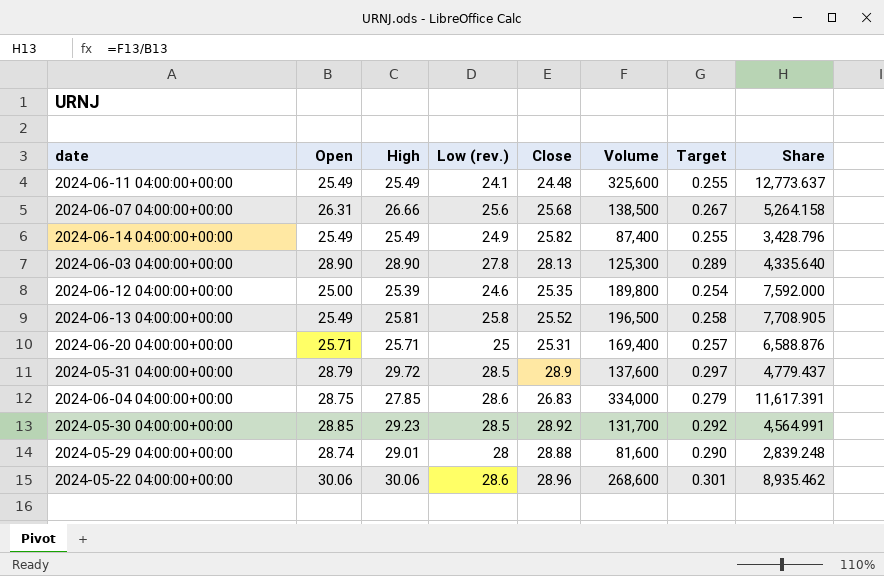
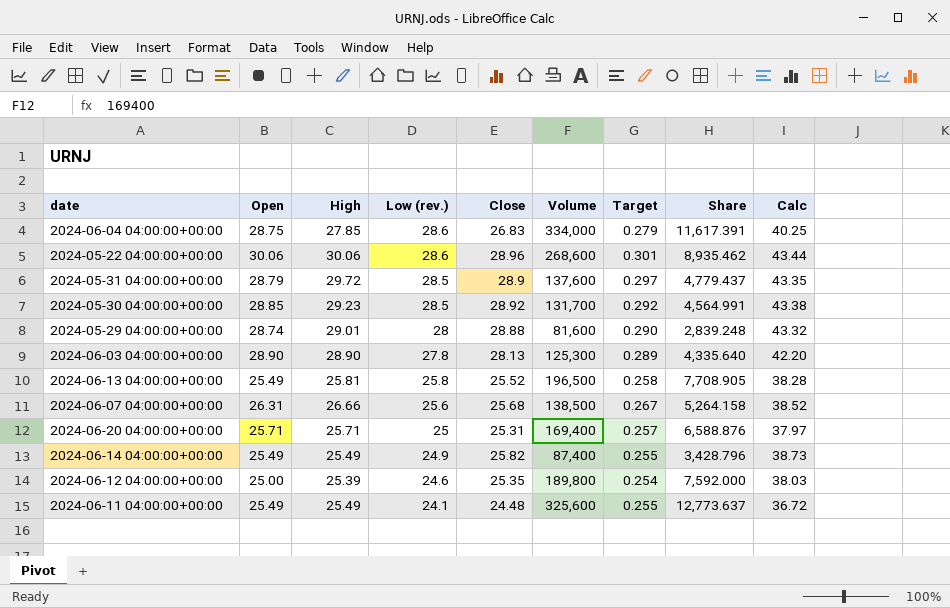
row order: none -> Low (rev.) descending
column Calc | formula: none -> [Close] * 1.5

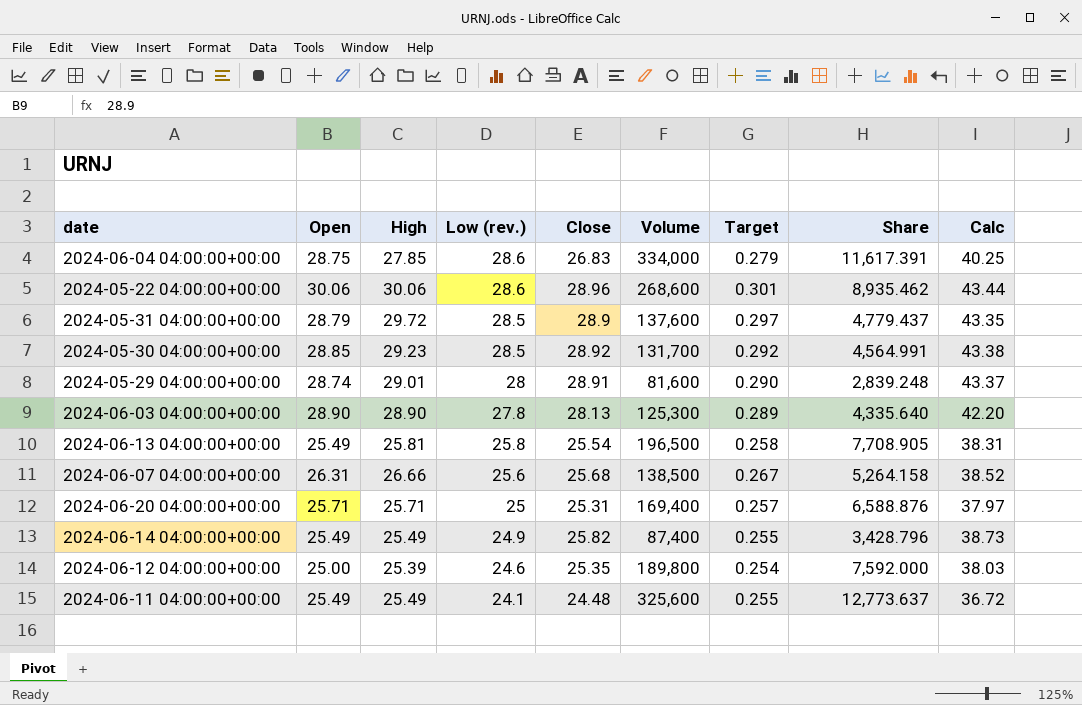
2024-05-29 04:00:00+00:00 | Close: 28.88 -> 28.91
2024-05-29 04:00:00+00:00 | Calc: 43.32 -> 43.37
2024-06-13 04:00:00+00:00 | Close: 25.52 -> 25.54
2024-06-13 04:00:00+00:00 | Calc: 38.28 -> 38.31

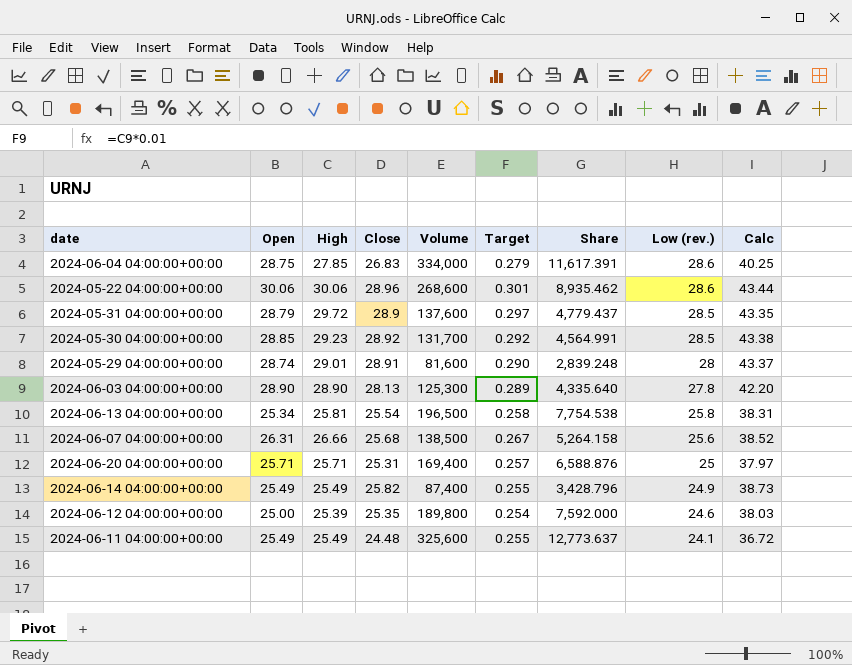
column Low (rev.) | position: 4 -> 8
2024-06-13 04:00:00+00:00 | Open: 25.49 -> 25.34
2024-06-13 04:00:00+00:00 | Share: 7,708.905 -> 7,754.538

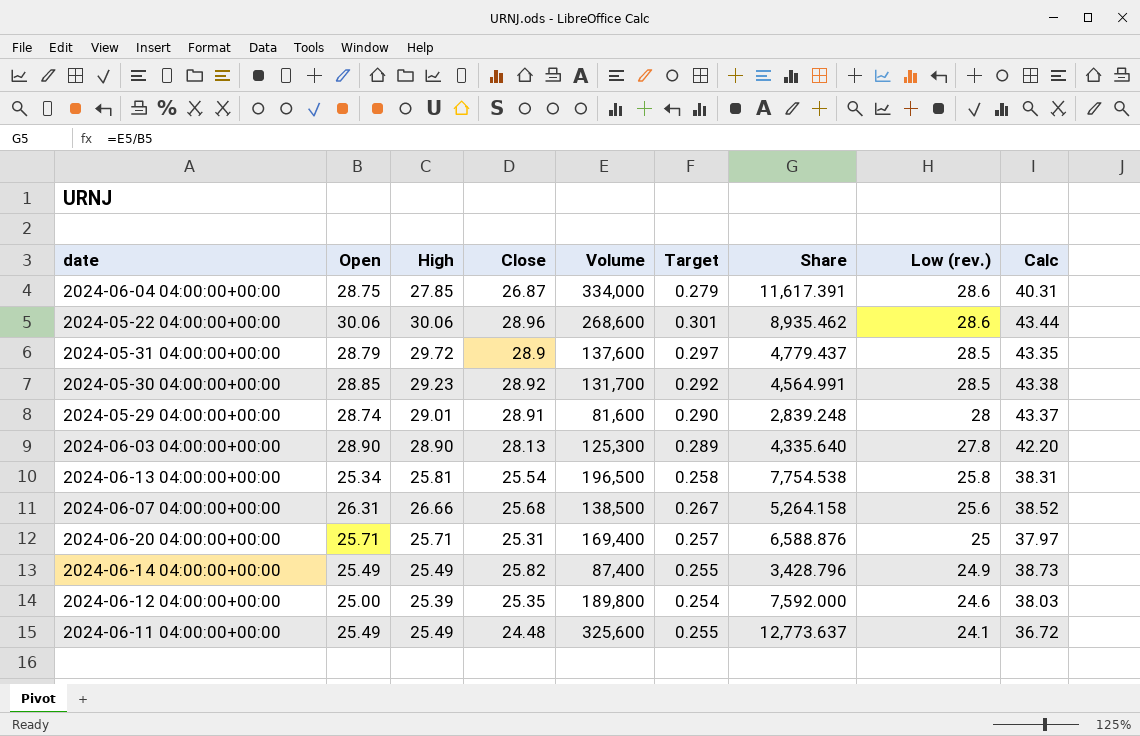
2024-06-04 04:00:00+00:00 | Close: 26.83 -> 26.87
2024-06-04 04:00:00+00:00 | Calc: 40.25 -> 40.31

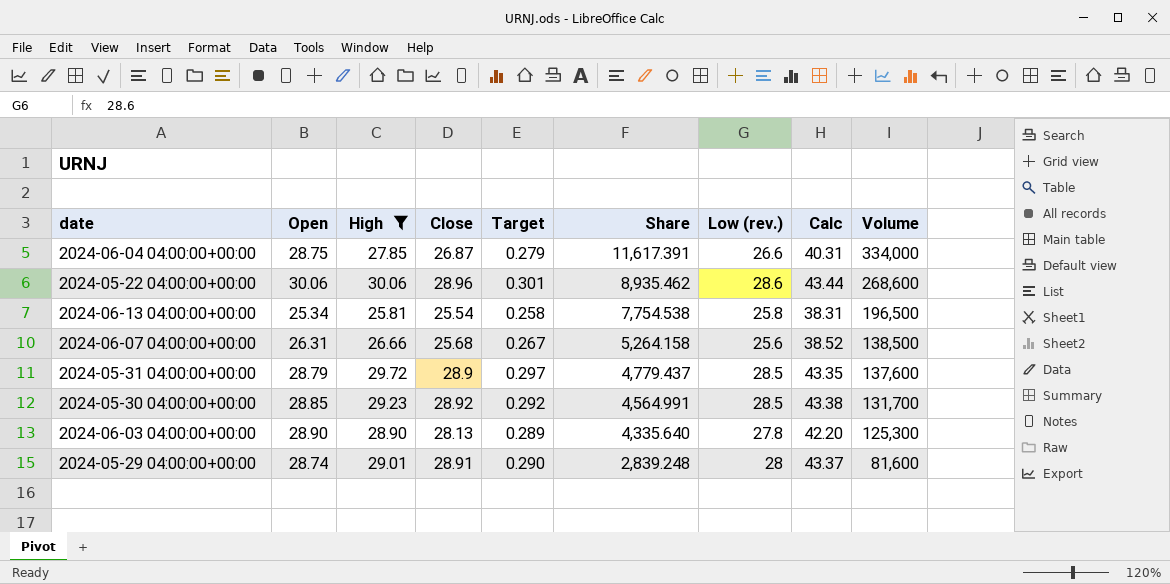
filter: none -> High >= 25.81
row order: Low (rev.) descending -> Share descending
column Volume | position: 5 -> 9
2024-06-04 04:00:00+00:00 | Low (rev.): 28.6 -> 26.6

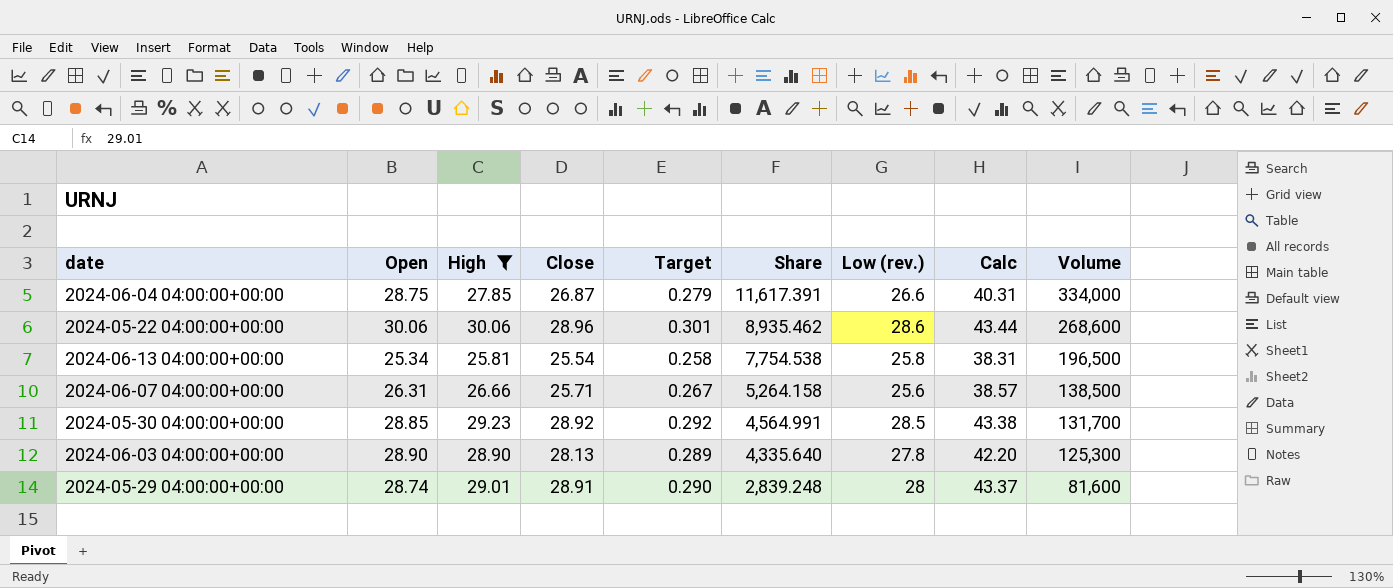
row 2024-05-31 04:00:00+00:00: 28.79 | 29.72 | 28.9 | 0.297 | 4,779.437 | 28.5 | 43.35 | 137,600 -> none
2024-06-07 04:00:00+00:00 | Close: 25.68 -> 25.71
2024-06-07 04:00:00+00:00 | Calc: 38.52 -> 38.57

